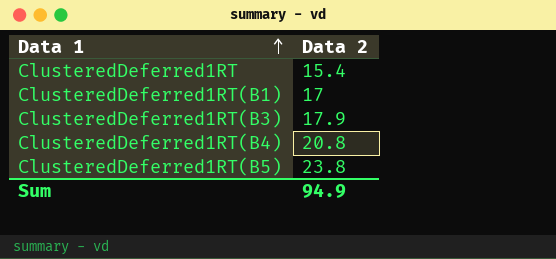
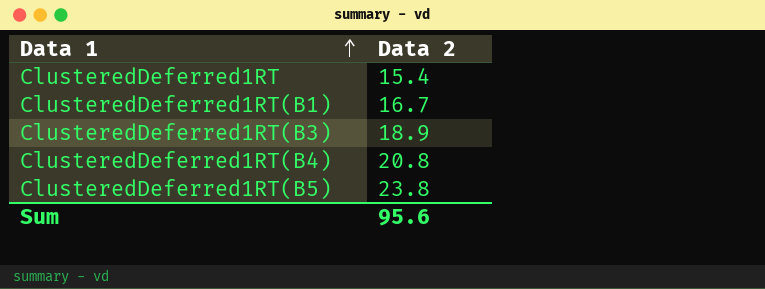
ClusteredDeferred1RT(B1) | Data 2: 17 -> 16.7
ClusteredDeferred1RT(B3) | Data 2: 17.9 -> 18.9
Sum | Data 2: 94.9 -> 95.6

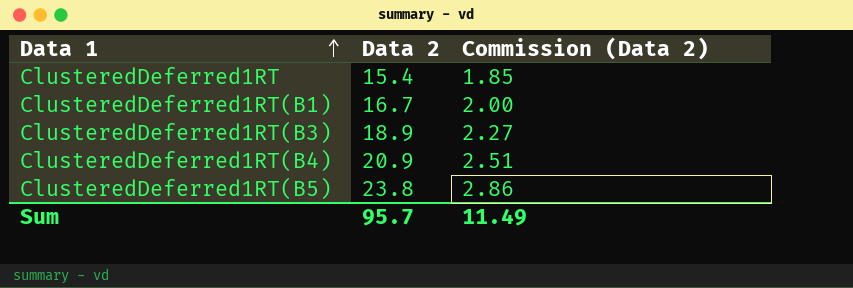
column Commission (Data 2) | formula: none -> [Data 2] * 0.12
ClusteredDeferred1RT(B4) | Data 2: 20.8 -> 20.9
Sum | Data 2: 95.6 -> 95.7

